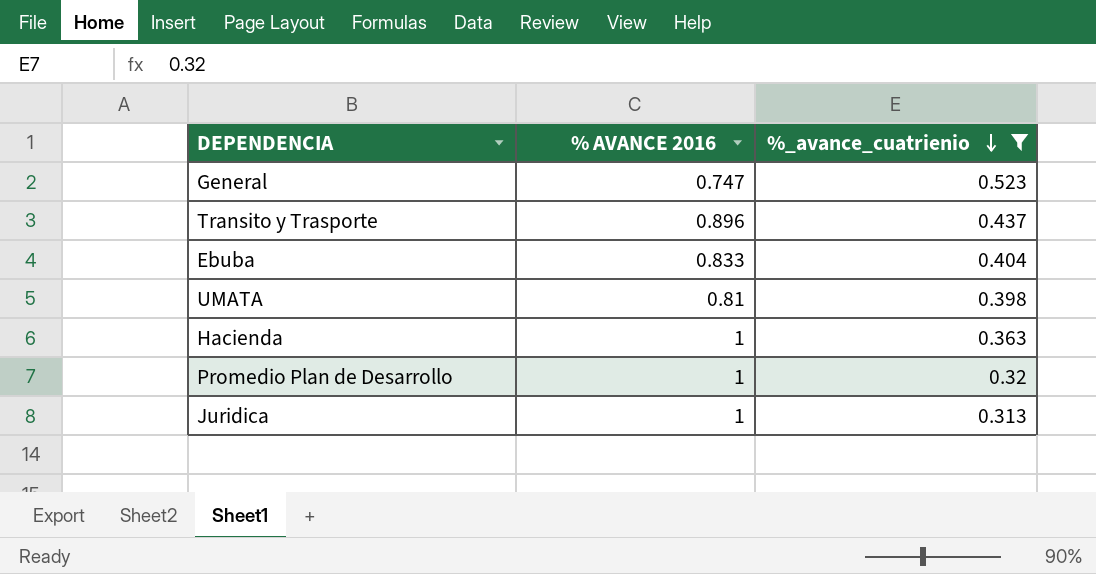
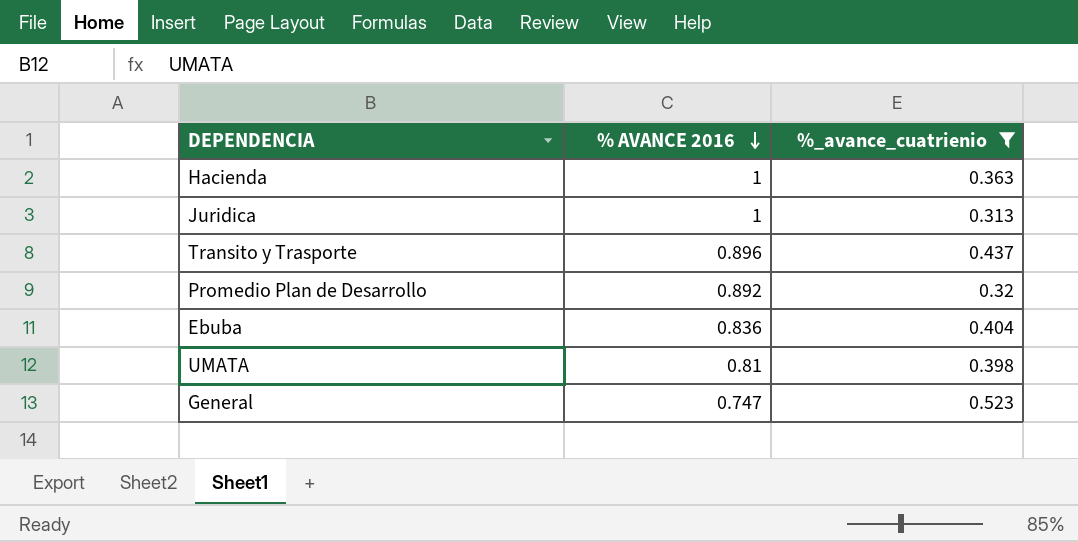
row order: %_avance_cuatrienio descending -> % AVANCE 2016 descending
Promedio Plan de Desarrollo | % AVANCE 2016: 1 -> 0.892
Ebuba | % AVANCE 2016: 0.833 -> 0.836

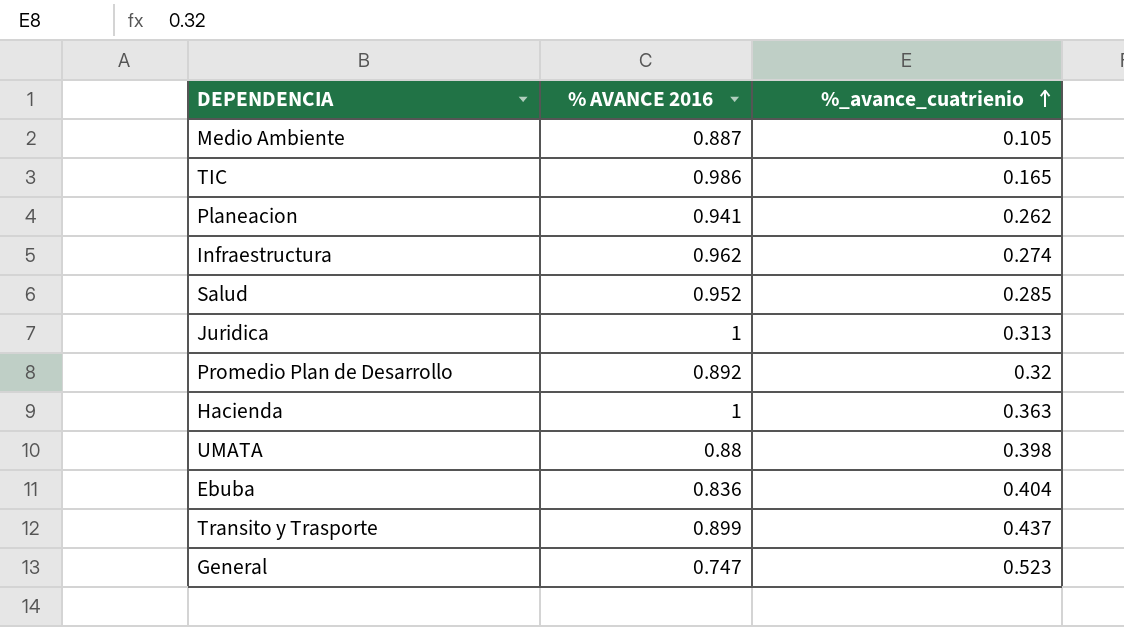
filter: %_avance_cuatrienio >= 0.313 -> none
row order: % AVANCE 2016 descending -> %_avance_cuatrienio ascending
UMATA | % AVANCE 2016: 0.81 -> 0.88
Transito y Trasporte | % AVANCE 2016: 0.896 -> 0.899

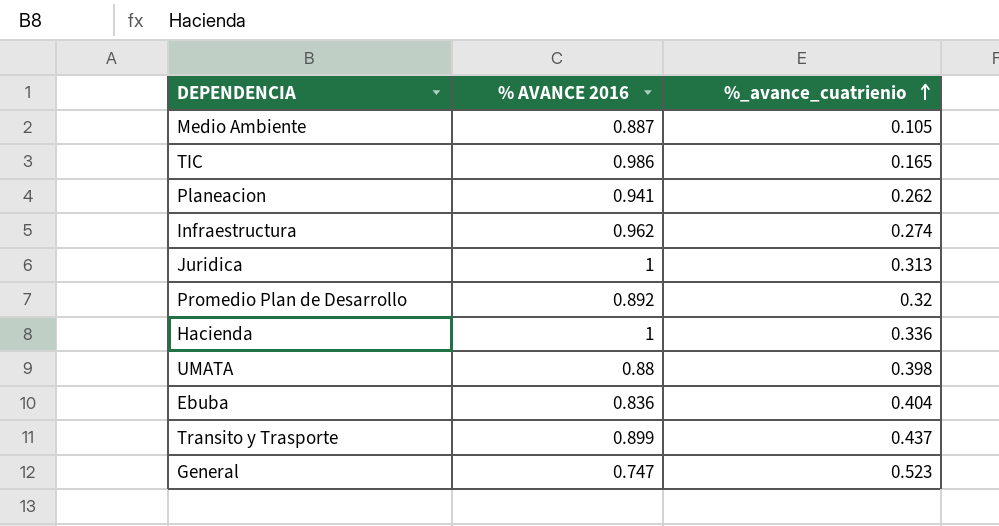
row Salud: 0.952 | 0.285 -> none
Hacienda | %_avance_cuatrienio: 0.363 -> 0.336

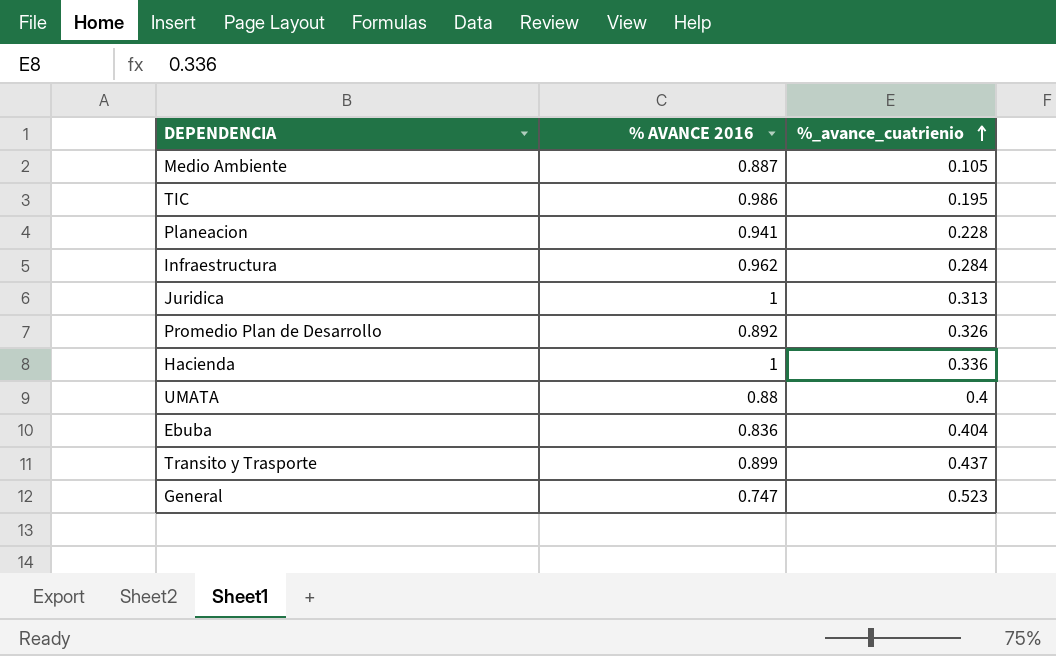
TIC | %_avance_cuatrienio: 0.165 -> 0.195
Planeacion | %_avance_cuatrienio: 0.262 -> 0.228
Infraestructura | %_avance_cuatrienio: 0.274 -> 0.284
Promedio Plan de Desarrollo | %_avance_cuatrienio: 0.32 -> 0.326
UMATA | %_avance_cuatrienio: 0.398 -> 0.4

